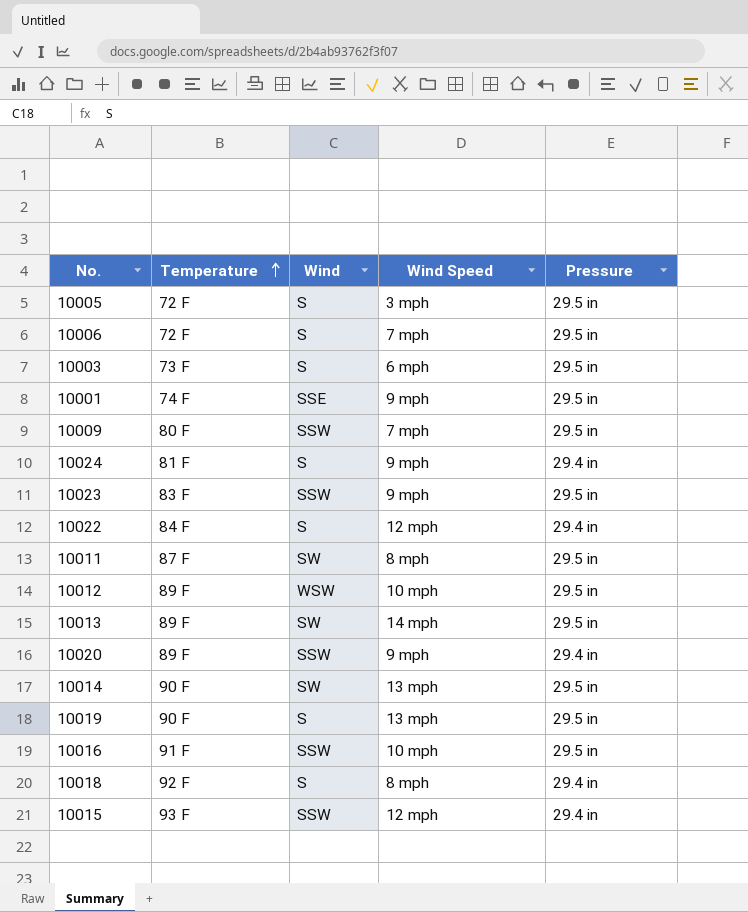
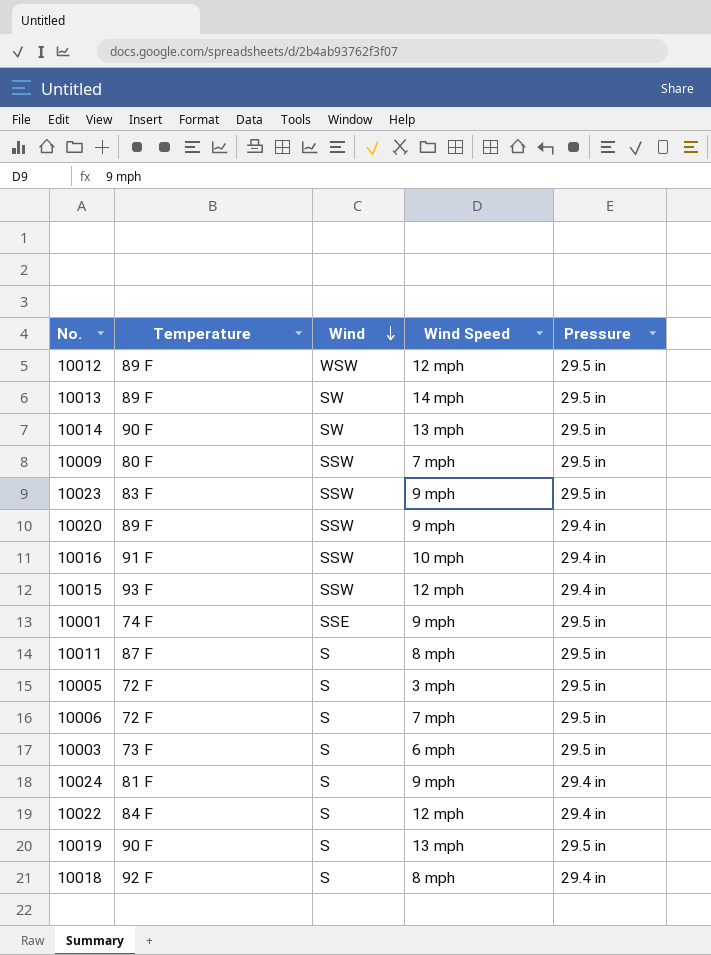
row order: Temperature ascending -> Wind descending
10012 | Wind Speed: 10 mph -> 12 mph
10016 | Pressure: 29.5 in -> 29.4 in
10011 | Wind: SW -> S

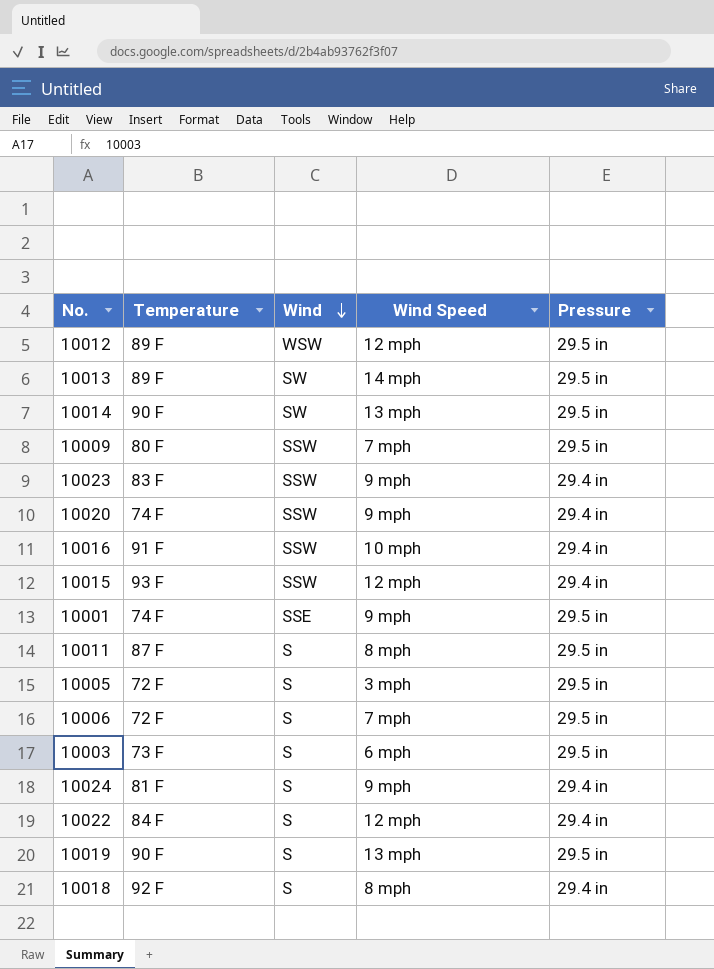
10023 | Pressure: 29.5 in -> 29.4 in
10020 | Temperature: 89 F -> 74 F

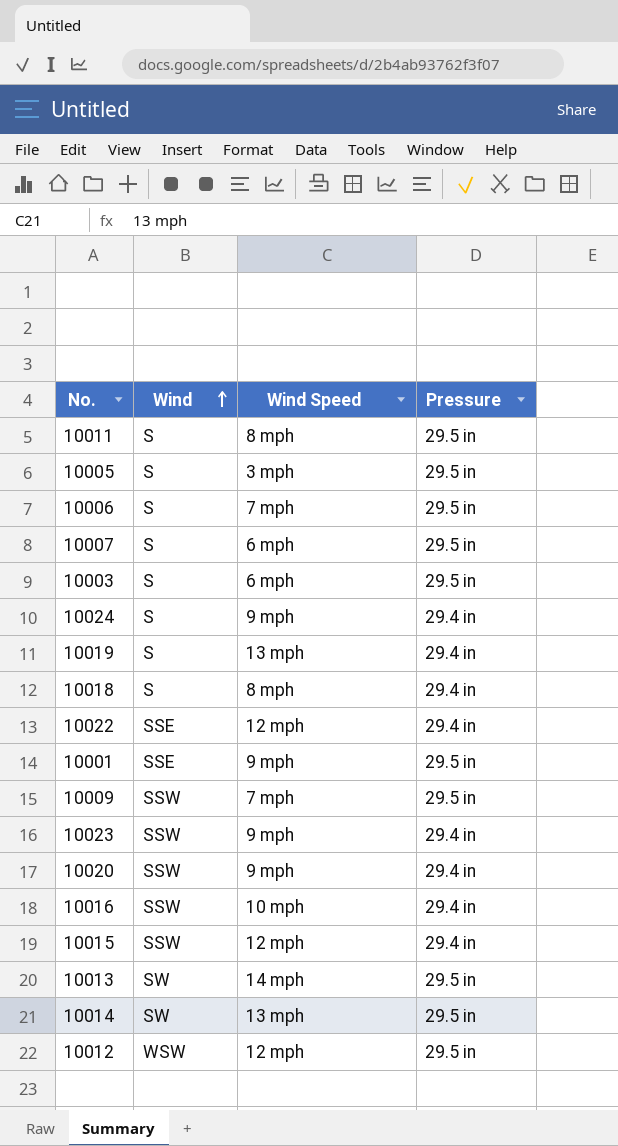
row order: Wind descending -> Wind ascending
column Temperature | position: 2 -> none
row 10007: none -> S | 6 mph | 29.5 in
10019 | Pressure: 29.5 in -> 29.4 in
10022 | Wind: S -> SSE

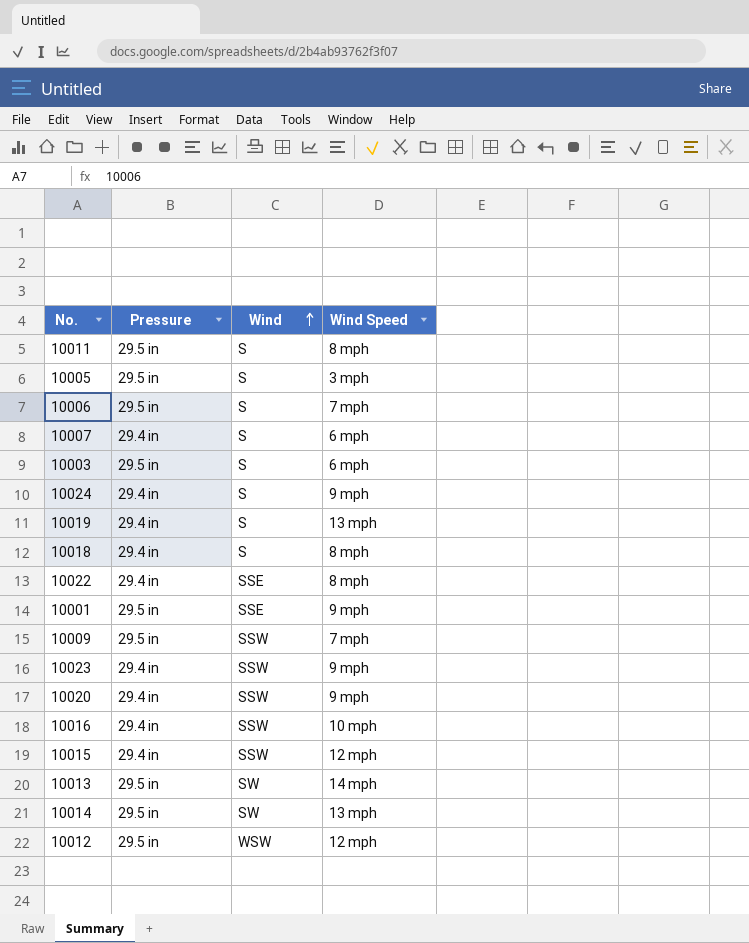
column Pressure | position: 4 -> 2
10007 | Pressure: 29.5 in -> 29.4 in
10022 | Wind Speed: 12 mph -> 8 mph

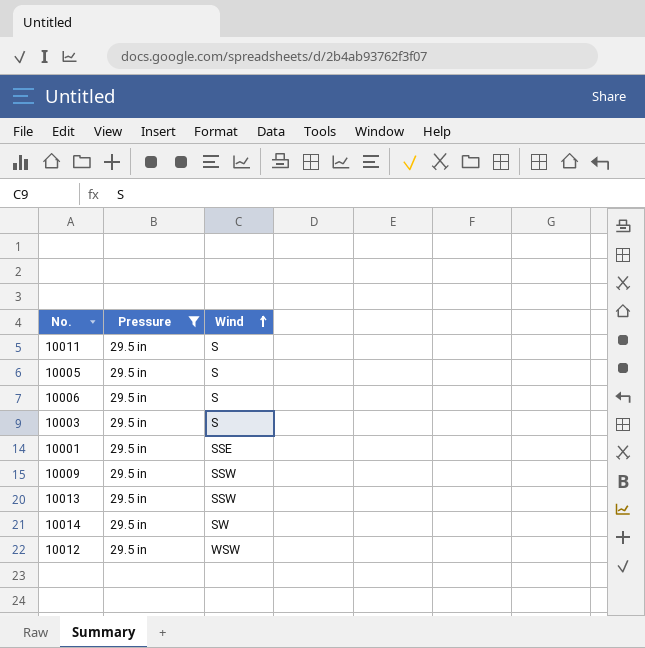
filter: none -> Pressure = 29.5 in
column Wind Speed | position: 4 -> none
10013 | Wind: SW -> SSW

